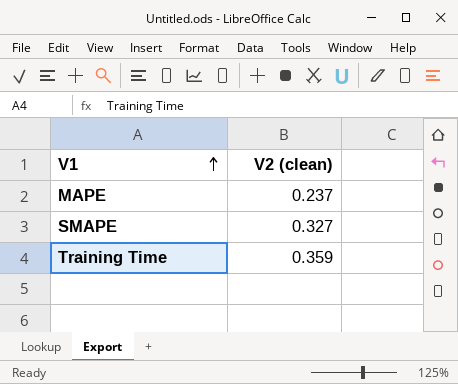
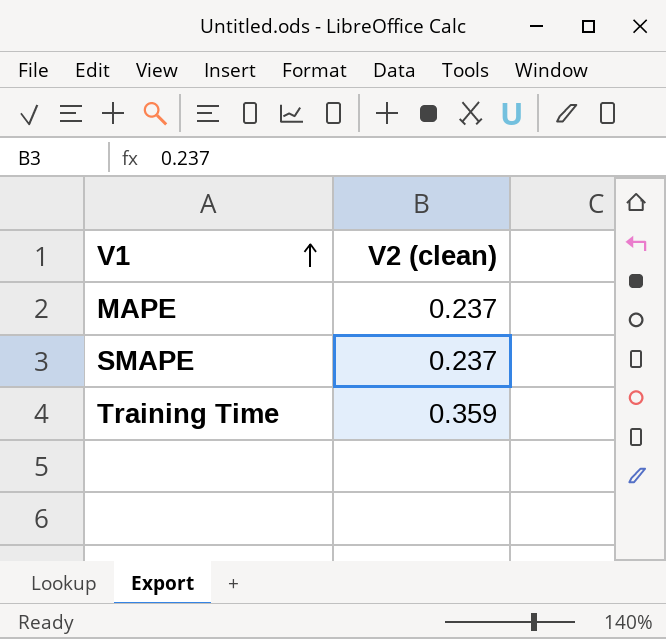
SMAPE | V2 (clean): 0.327 -> 0.237

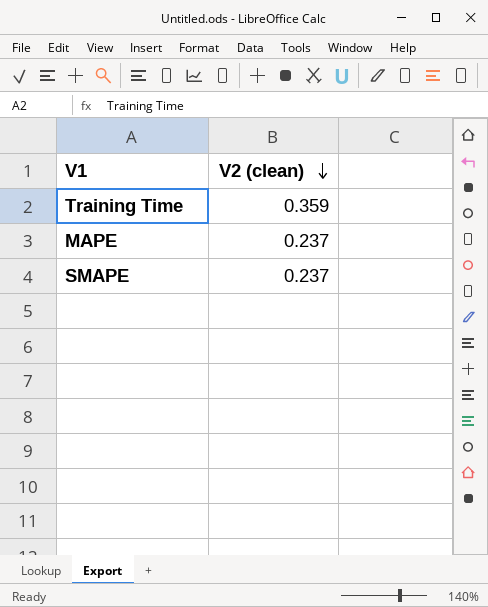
row order: V1 ascending -> V2 (clean) descending

